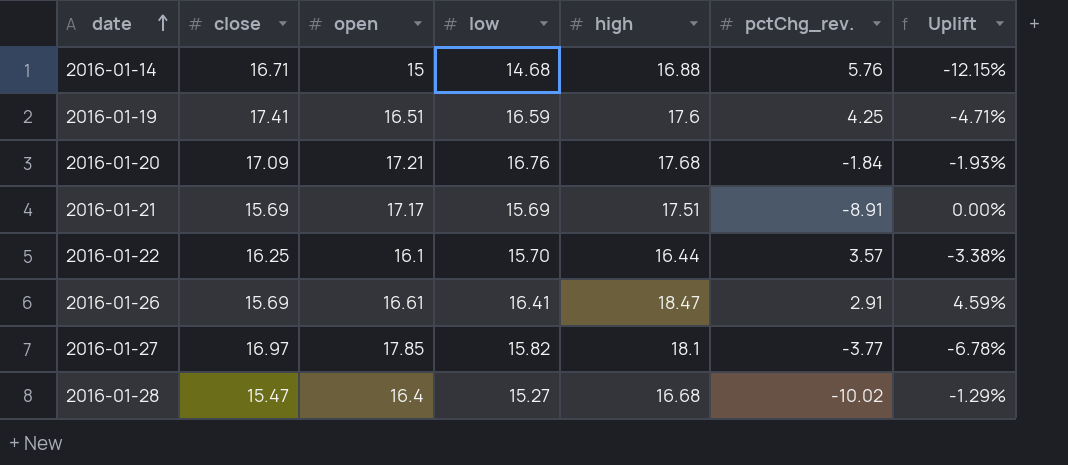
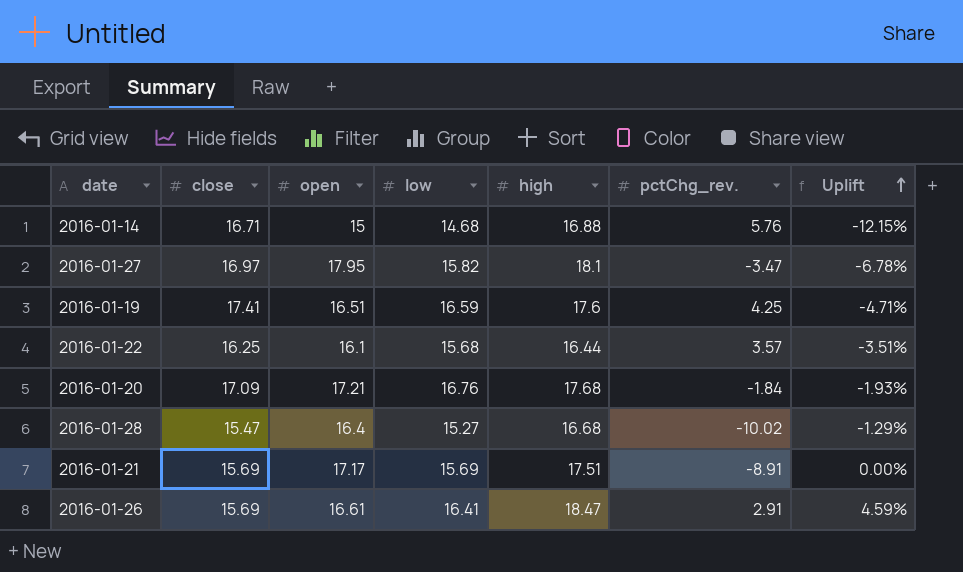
row order: date ascending -> Uplift ascending
2016-01-27 | open: 17.85 -> 17.95
2016-01-27 | pctChg_rev.: -3.77 -> -3.47
2016-01-22 | low: 15.70 -> 15.68
2016-01-22 | Uplift: -3.38% -> -3.51%

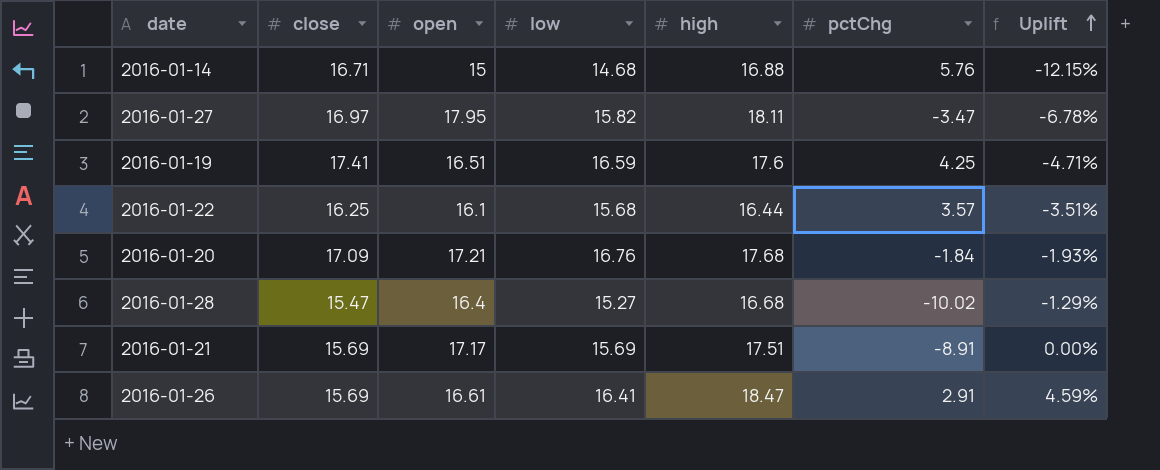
column name: pctChg_rev. -> pctChg
2016-01-27 | high: 18.1 -> 18.11

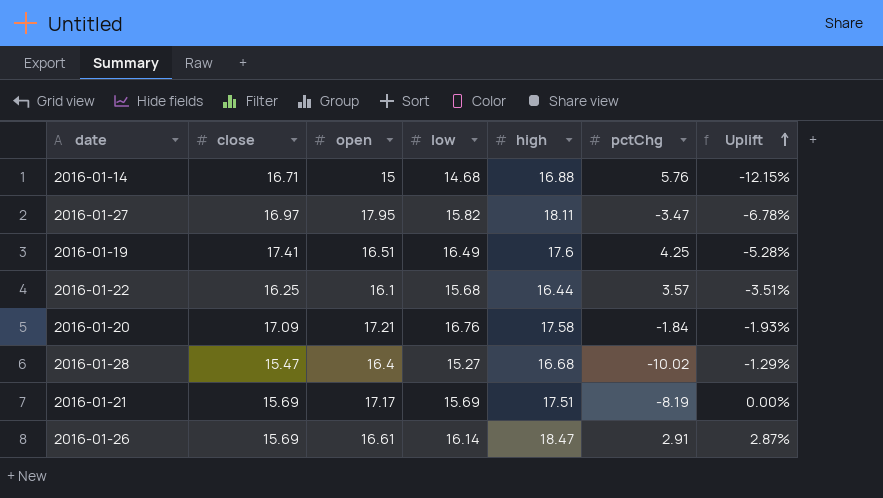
2016-01-19 | low: 16.59 -> 16.49
2016-01-19 | Uplift: -4.71% -> -5.28%
2016-01-20 | high: 17.68 -> 17.58
2016-01-21 | pctChg: -8.91 -> -8.19
2016-01-26 | low: 16.41 -> 16.14
2016-01-26 | Uplift: 4.59% -> 2.87%

